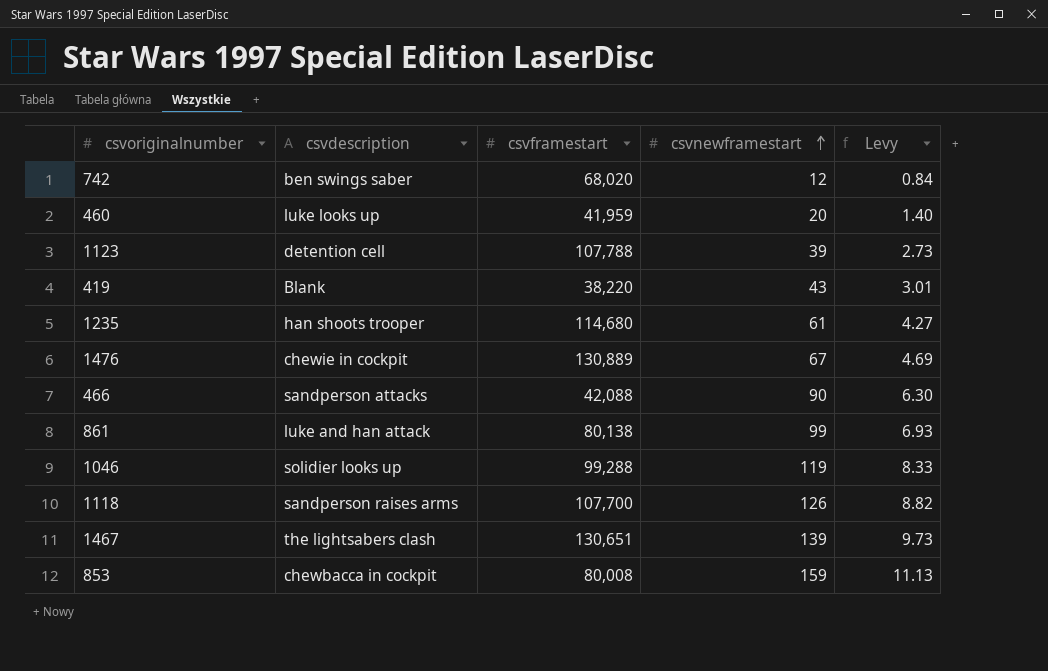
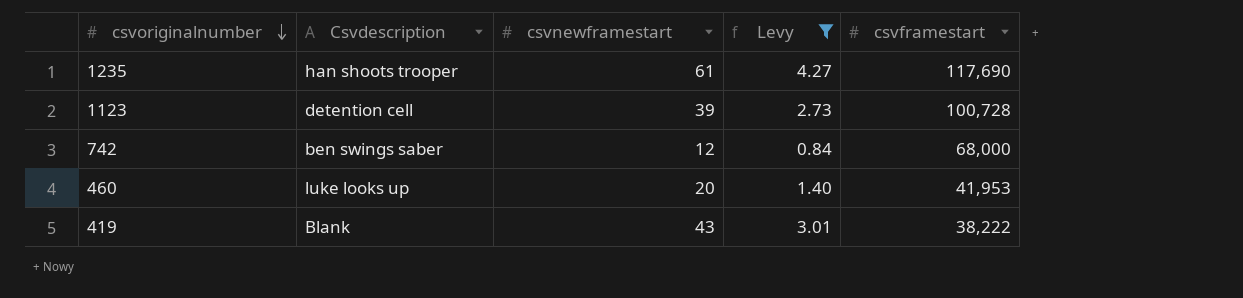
filter: none -> Levy <= 4.27
row order: csvnewframestart ascending -> csvoriginalnumber descending
column name: csvdescription -> Csvdescription
column csvframestart | position: 3 -> 5
1235 | csvframestart: 114,680 -> 117,690
1123 | csvframestart: 107,788 -> 100,728
742 | csvframestart: 68,020 -> 68,000
460 | csvframestart: 41,959 -> 41,953
419 | csvframestart: 38,220 -> 38,222

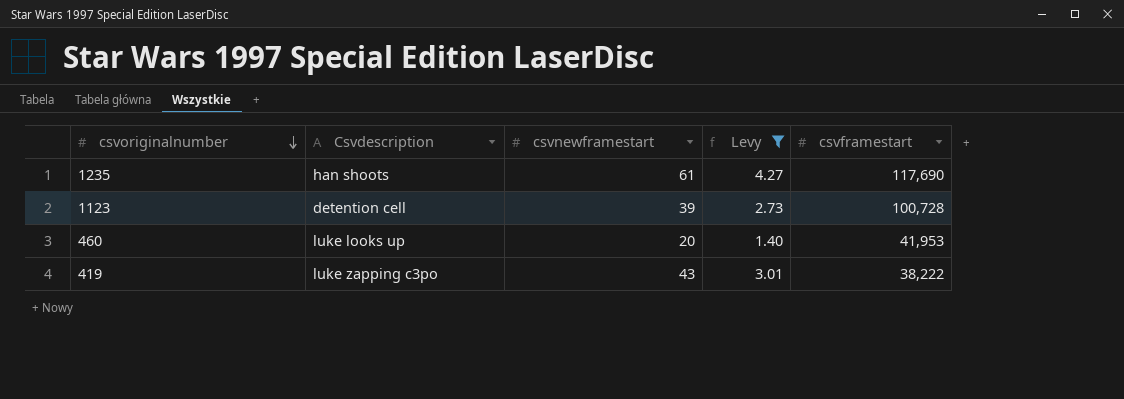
row 742: ben swings saber | 12 | 0.84 | 68,000 -> none
1235 | Csvdescription: han shoots trooper -> han shoots
419 | Csvdescription: Blank -> luke zapping c3po

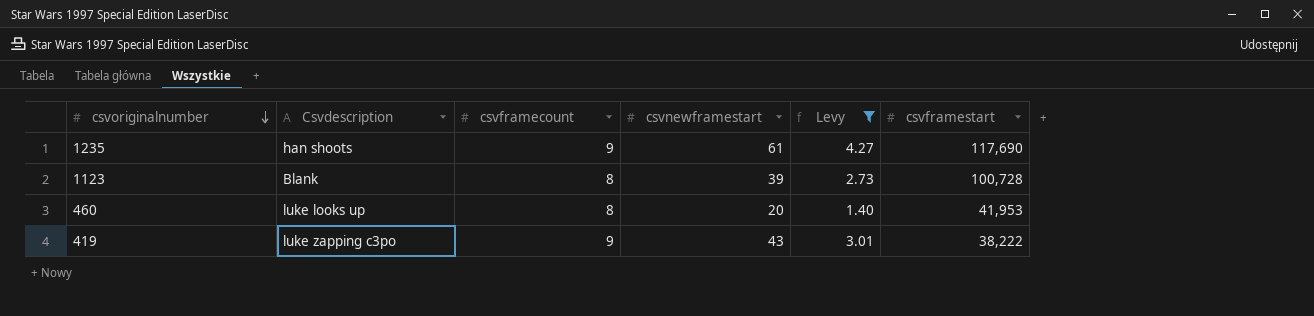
column csvframecount | position: none -> 3
1123 | Csvdescription: detention cell -> Blank

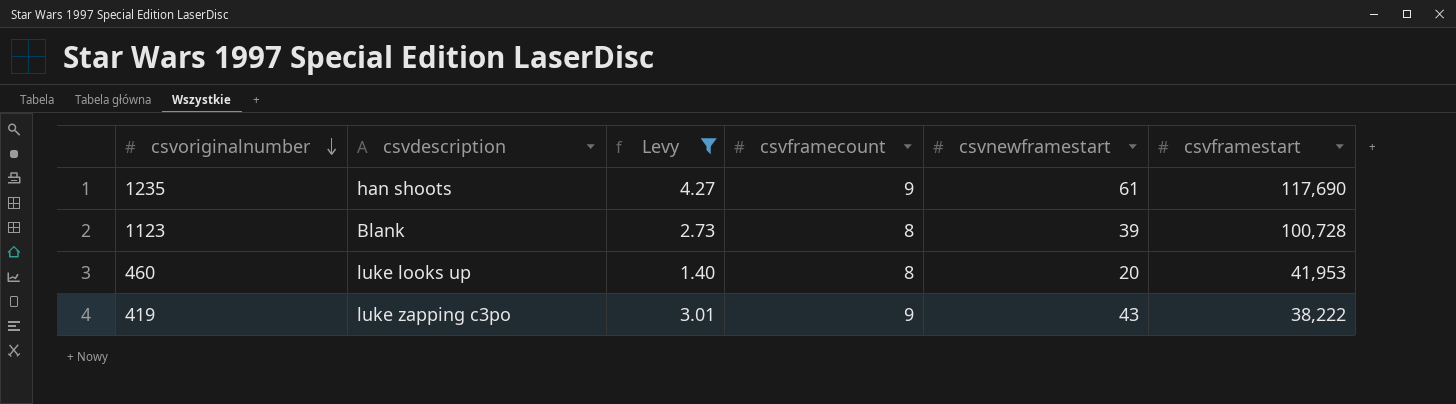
column name: Csvdescription -> csvdescription
column Levy | position: 5 -> 3

